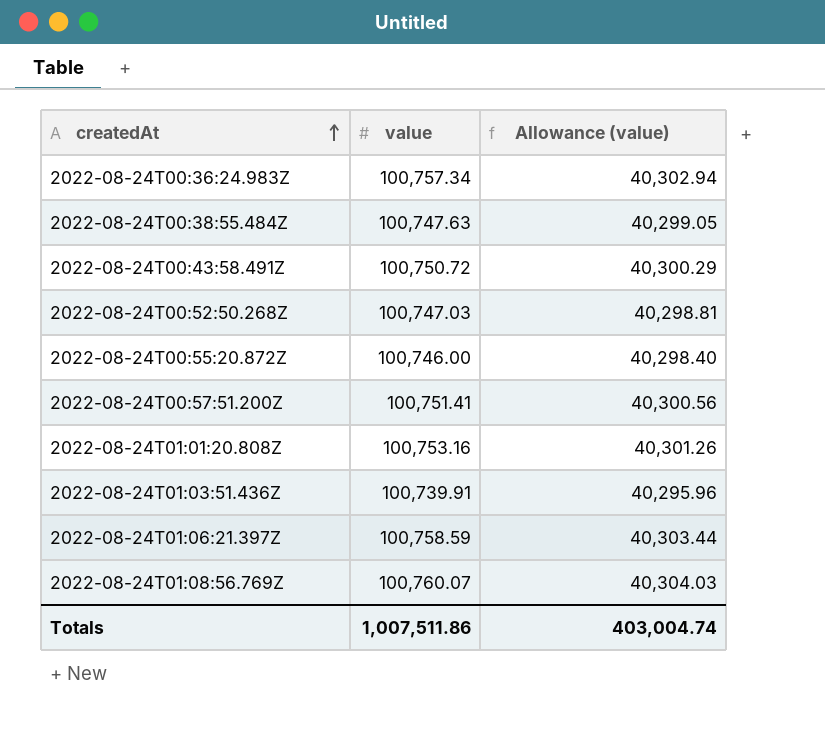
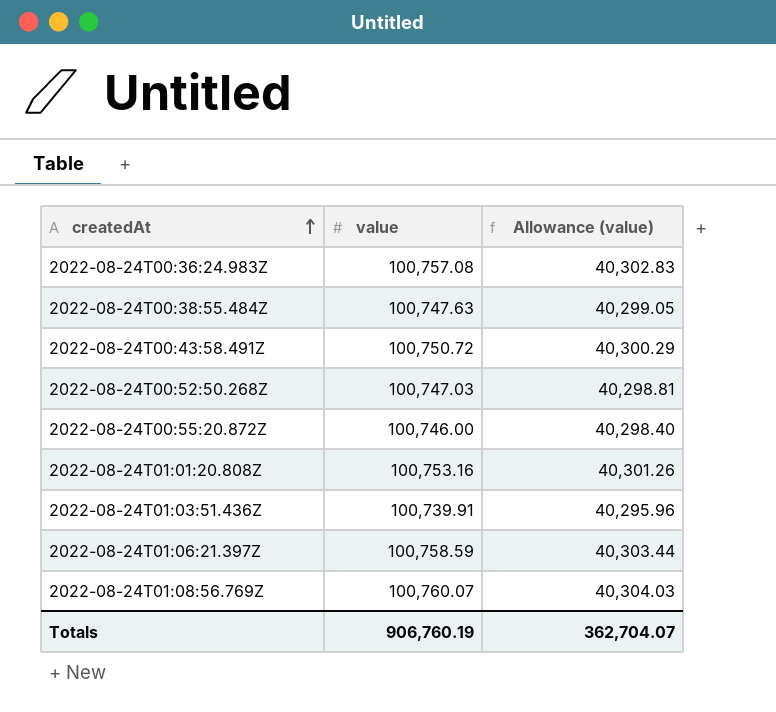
row 2022-08-24T00:57:51.200Z: 100,751.41 | 40,300.56 -> none
2022-08-24T00:36:24.983Z | value: 100,757.34 -> 100,757.08
2022-08-24T00:36:24.983Z | Allowance (value): 40,302.94 -> 40,302.83
Totals | value: 1,007,511.86 -> 906,760.19
Totals | Allowance (value): 403,004.74 -> 362,704.07

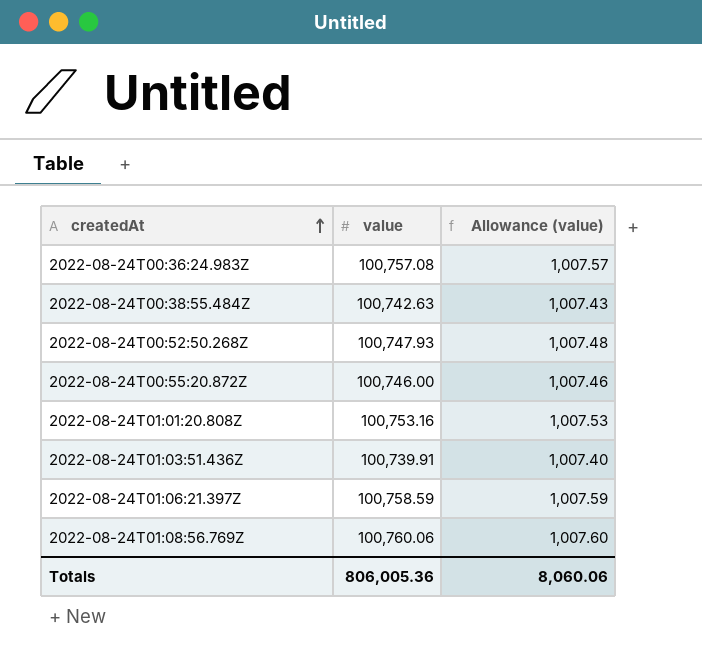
column Allowance (value) | formula: [value] * 0.4 -> [value] * 0.01
row 2022-08-24T00:43:58.491Z: 100,750.72 | 40,300.29 -> none
2022-08-24T00:38:55.484Z | value: 100,747.63 -> 100,742.63
2022-08-24T00:52:50.268Z | value: 100,747.03 -> 100,747.93
2022-08-24T01:08:56.769Z | value: 100,760.07 -> 100,760.06
Totals | value: 906,760.19 -> 806,005.36
Totals | Allowance (value): 362,704.07 -> 8,060.06

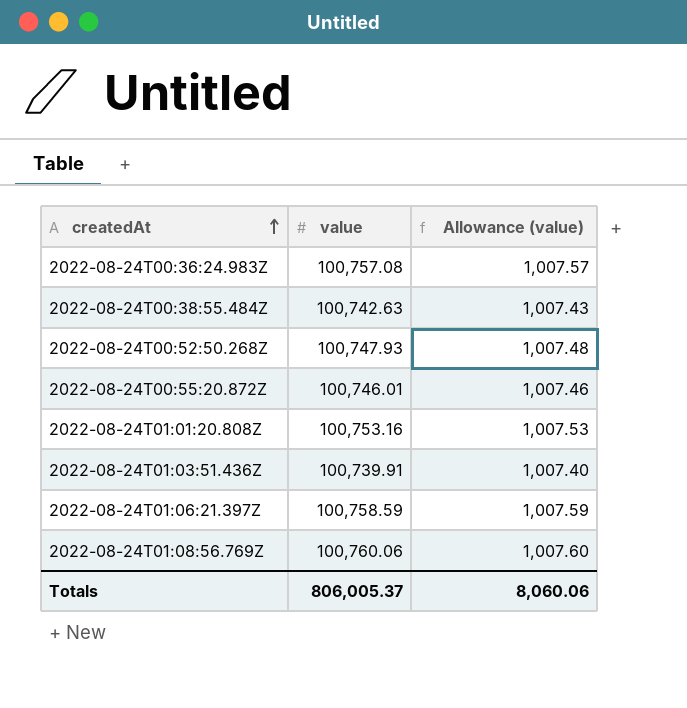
2022-08-24T00:55:20.872Z | value: 100,746.00 -> 100,746.01
Totals | value: 806,005.36 -> 806,005.37

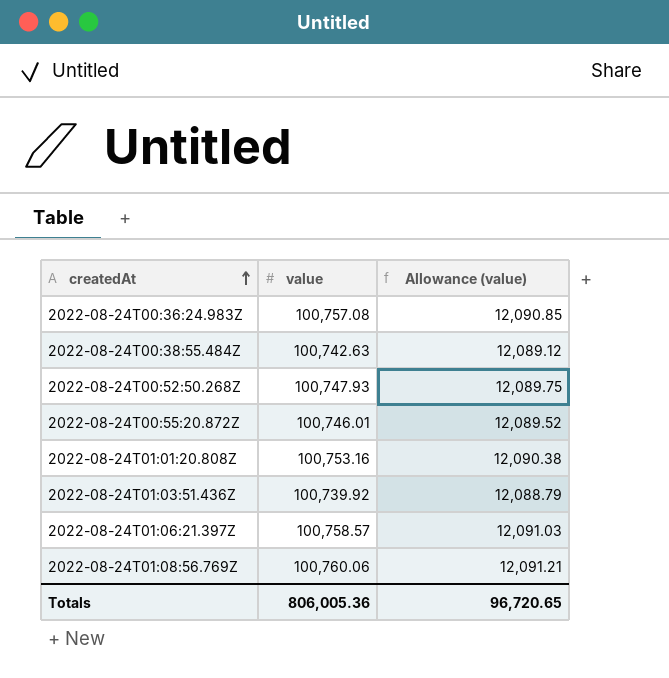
column Allowance (value) | formula: [value] * 0.01 -> [value] * 0.12
2022-08-24T01:03:51.436Z | value: 100,739.91 -> 100,739.92
2022-08-24T01:06:21.397Z | value: 100,758.59 -> 100,758.57
Totals | value: 806,005.37 -> 806,005.36
Totals | Allowance (value): 8,060.06 -> 96,720.65

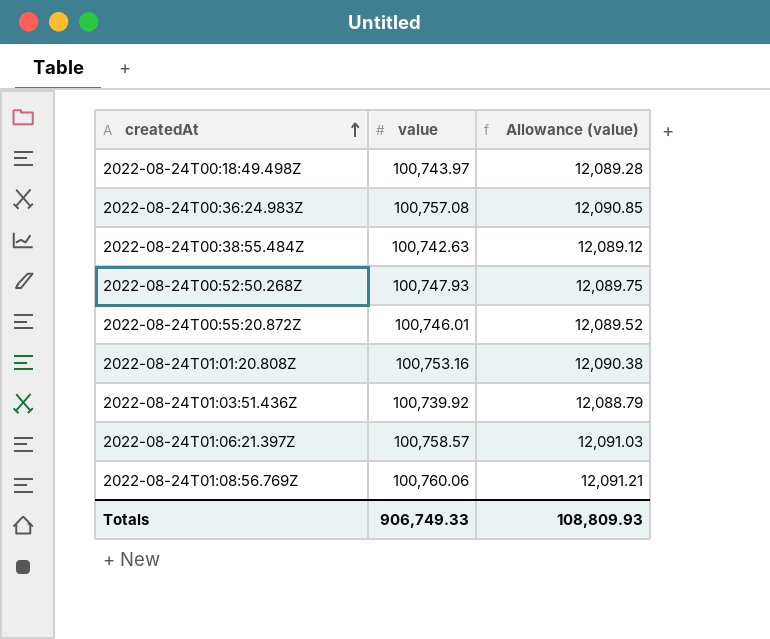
row 2022-08-24T00:18:49.498Z: none -> 100,743.97 | 12,089.28
Totals | value: 806,005.36 -> 906,749.33
Totals | Allowance (value): 96,720.65 -> 108,809.93

